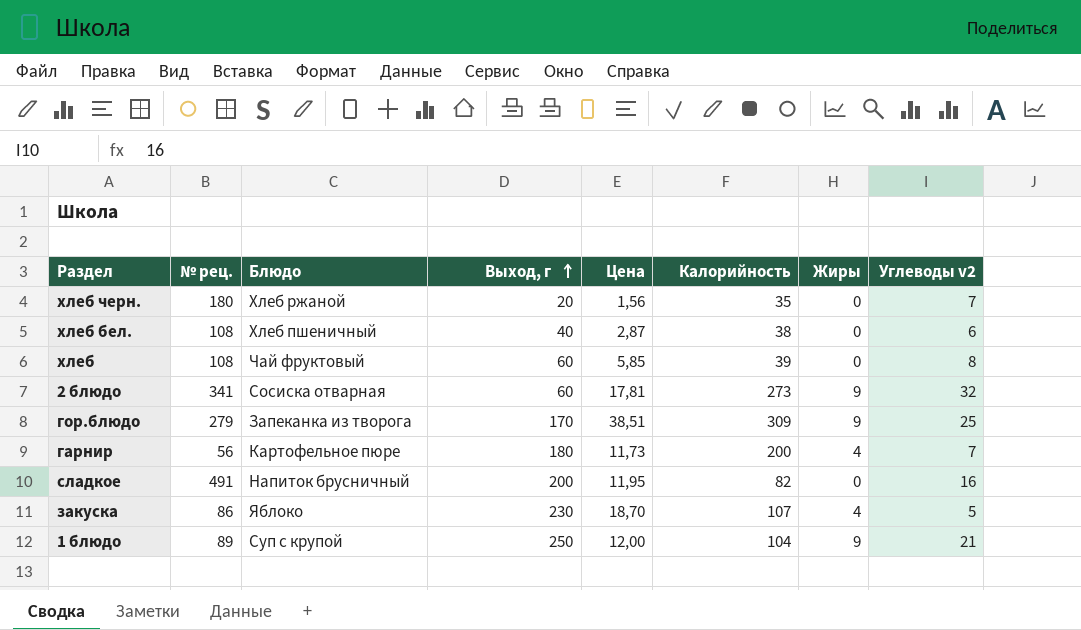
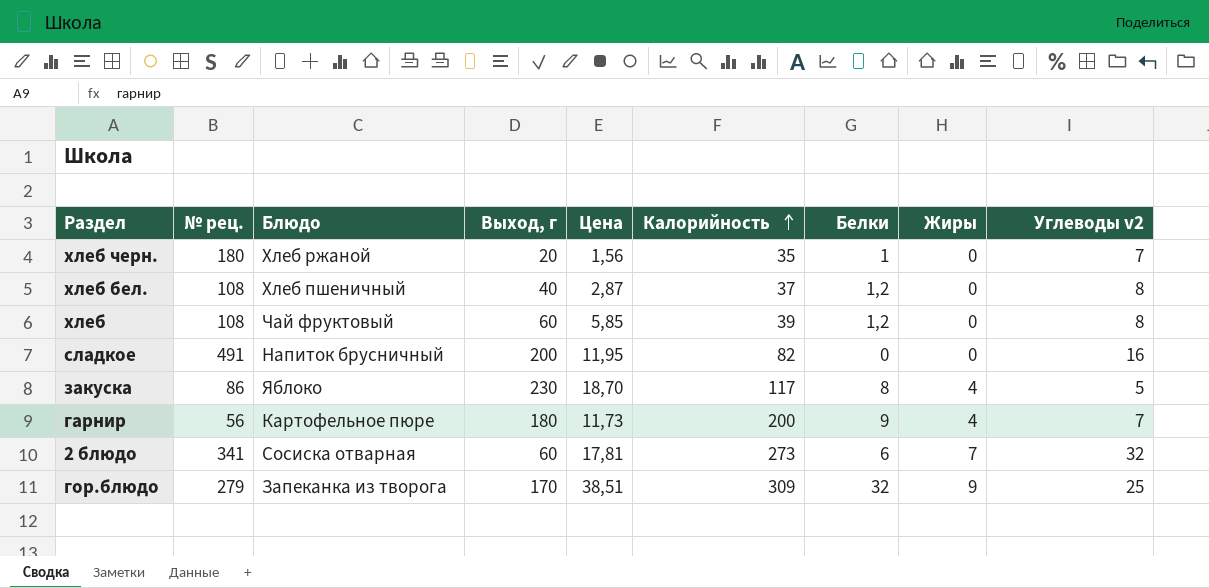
row order: Выход, г ascending -> Калорийность ascending
column Белки | position: none -> 7
row 1 блюдо: 89 | Суп с крупой | 250 | 12,00 | 104 | 9 | 21 -> none
хлеб бел. | Калорийность: 38 -> 37
хлеб бел. | Углеводы v2: 6 -> 8
закуска | Калорийность: 107 -> 117
2 блюдо | Жиры: 9 -> 7

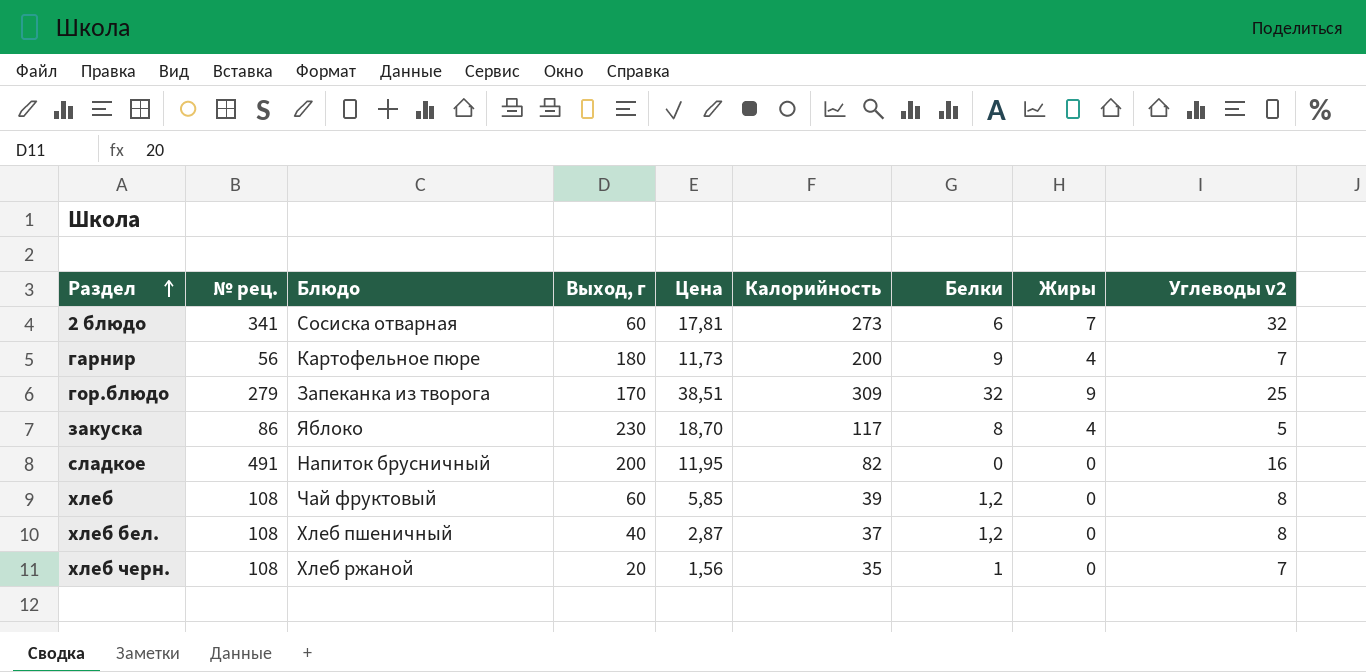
row order: Калорийность ascending -> Раздел ascending
хлеб черн. | № рец.: 180 -> 108

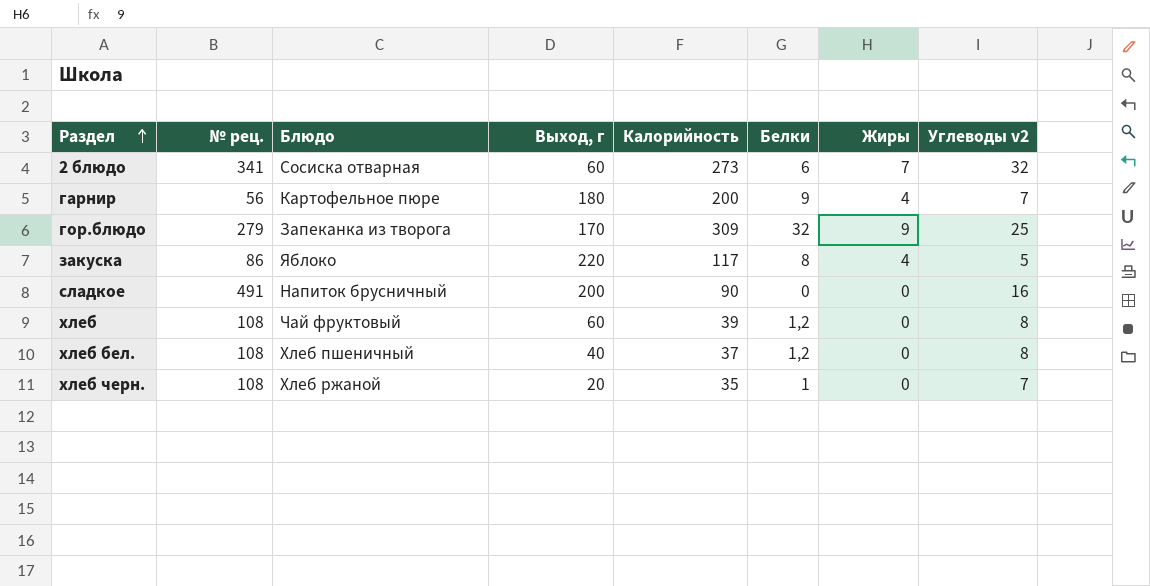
column Цена | position: 5 -> none
закуска | Выход, г: 230 -> 220
сладкое | Калорийность: 82 -> 90

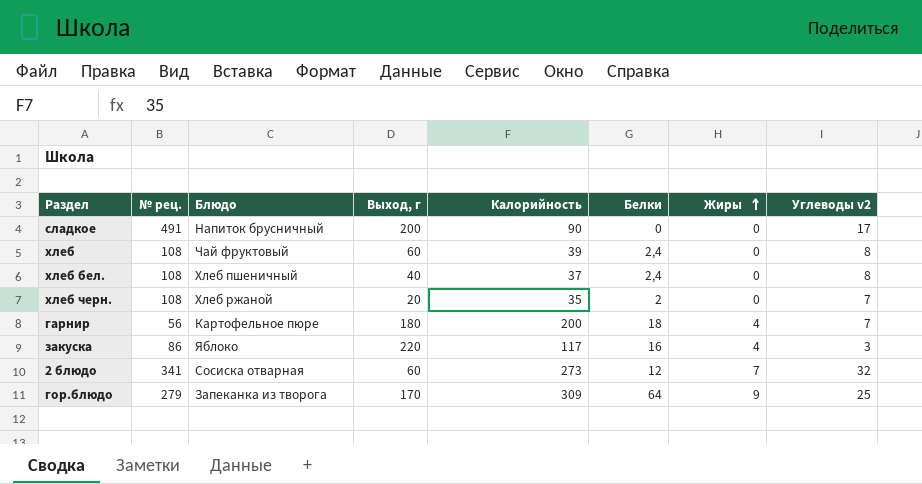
row order: Раздел ascending -> Жиры ascending
сладкое | Углеводы v2: 16 -> 17
хлеб | Белки: 1,2 -> 2,4
хлеб бел. | Белки: 1,2 -> 2,4
хлеб черн. | Белки: 1 -> 2
гарнир | Белки: 9 -> 18
закуска | Белки: 8 -> 16
закуска | Углеводы v2: 5 -> 3
2 блюдо | Белки: 6 -> 12
гор.блюдо | Белки: 32 -> 64

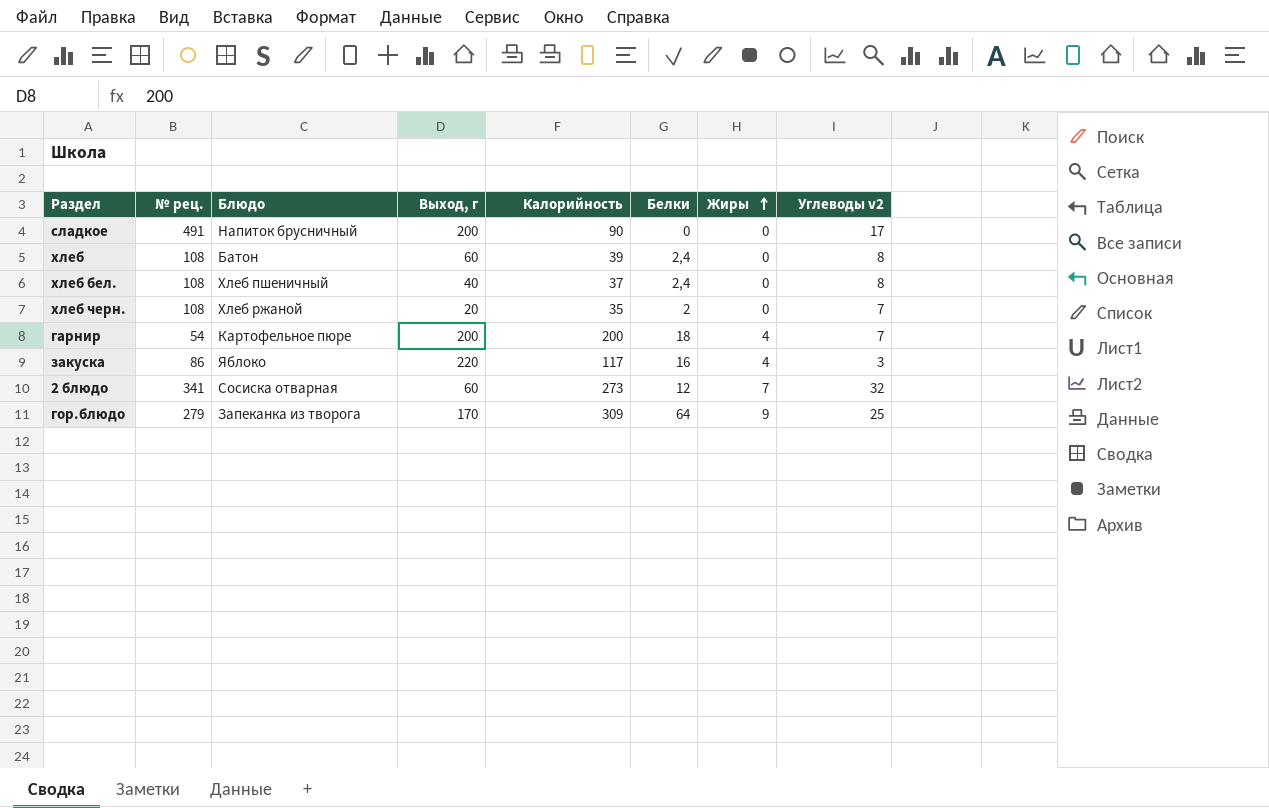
хлеб | Блюдо: Чай фруктовый -> Батон
гарнир | № рец.: 56 -> 54
гарнир | Выход, г: 180 -> 200

